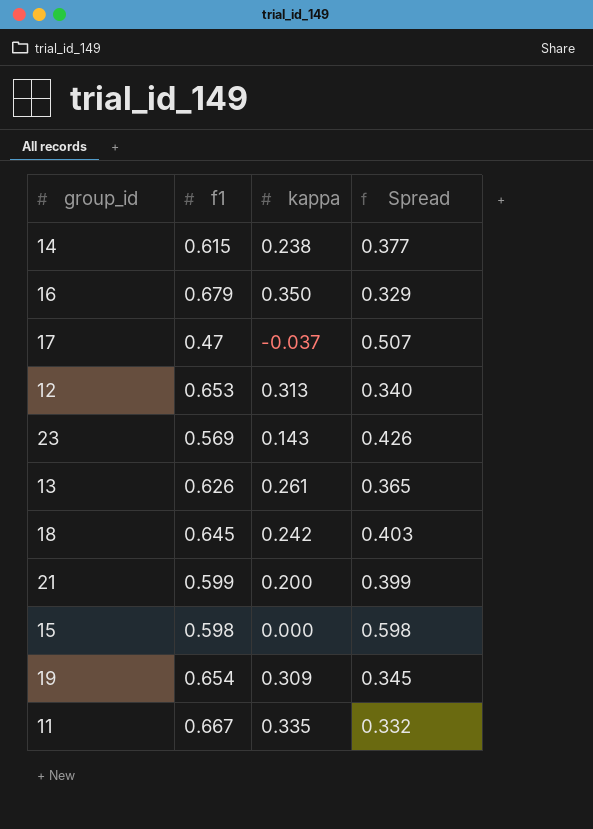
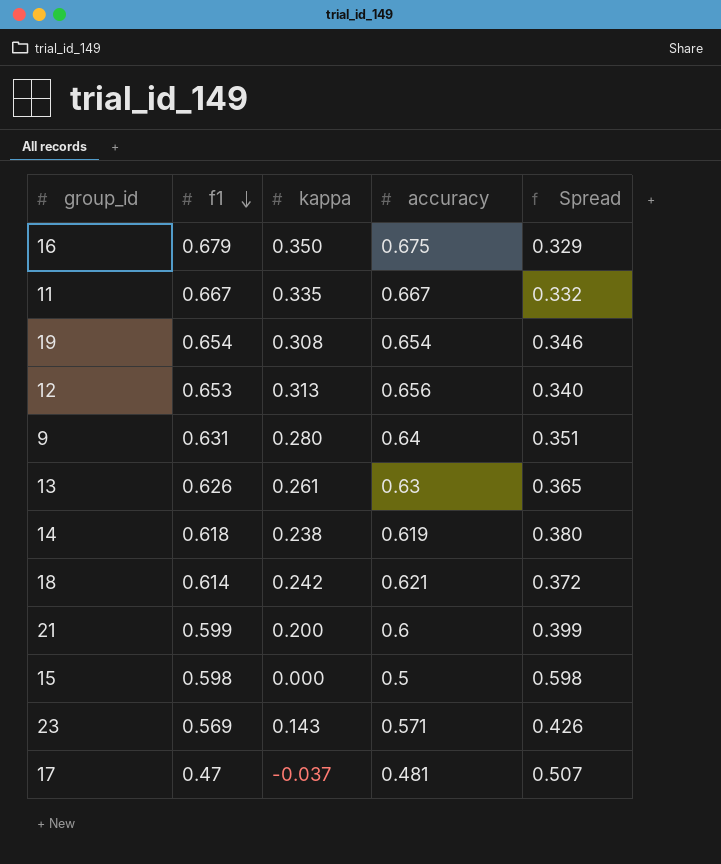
row order: none -> f1 descending
column accuracy | position: none -> 4
19 | kappa: 0.309 -> 0.308
19 | Spread: 0.345 -> 0.346
row 9: none -> 0.631 | 0.280 | 0.64 | 0.351
14 | f1: 0.615 -> 0.618
14 | Spread: 0.377 -> 0.380
18 | f1: 0.645 -> 0.614
18 | Spread: 0.403 -> 0.372

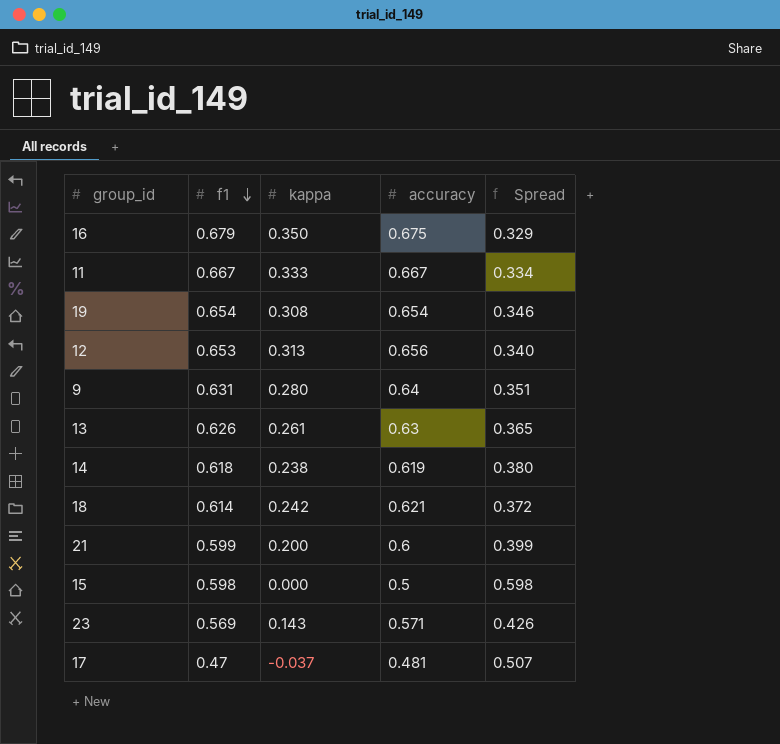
11 | kappa: 0.335 -> 0.333
11 | Spread: 0.332 -> 0.334

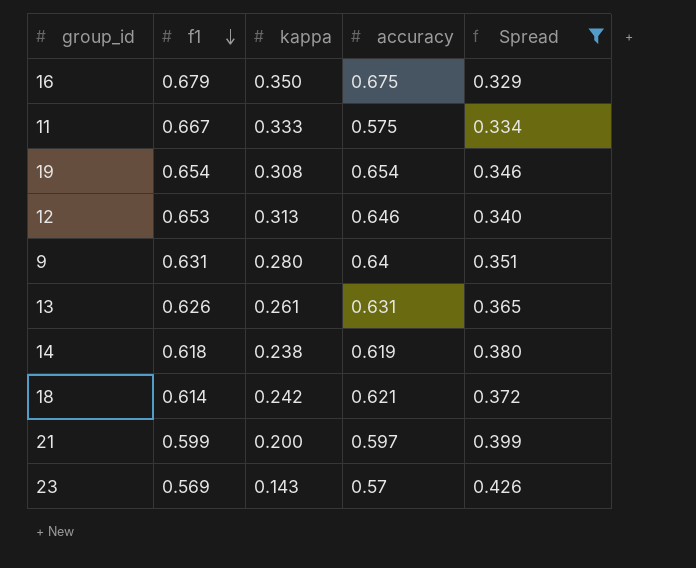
filter: none -> Spread <= 0.426
11 | accuracy: 0.667 -> 0.575
12 | accuracy: 0.656 -> 0.646
13 | accuracy: 0.63 -> 0.631
21 | accuracy: 0.6 -> 0.597
23 | accuracy: 0.571 -> 0.57

